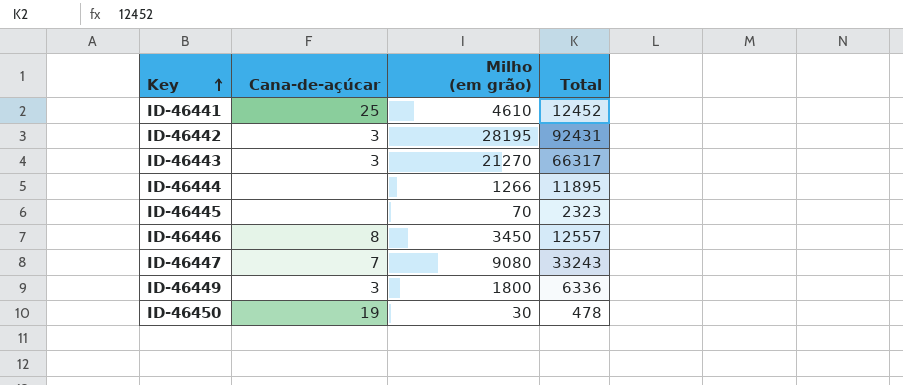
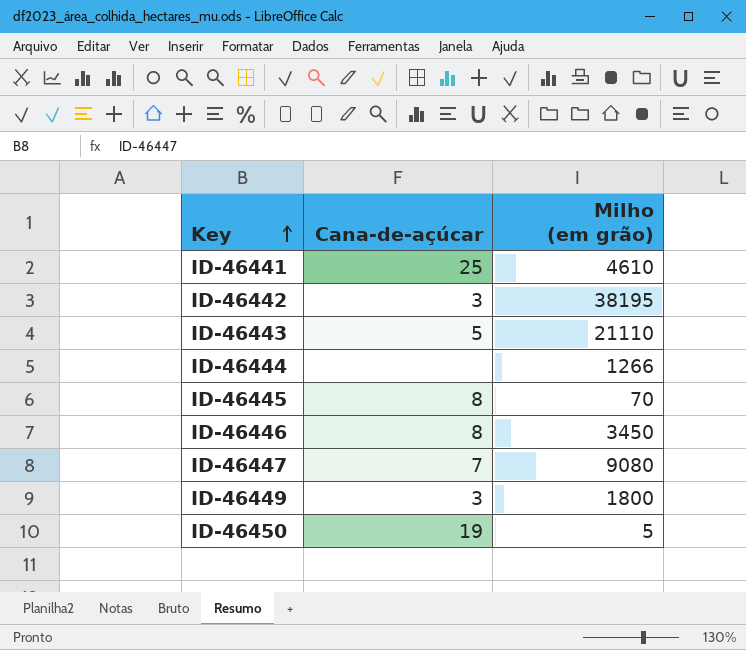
column Total | position: 4 -> none
ID-46442 | Milho (em grão): 28195 -> 38195
ID-46443 | Cana-de-açúcar: 3 -> 5
ID-46443 | Milho (em grão): 21270 -> 21110
ID-46445 | Cana-de-açúcar: none -> 8
ID-46450 | Milho (em grão): 30 -> 5

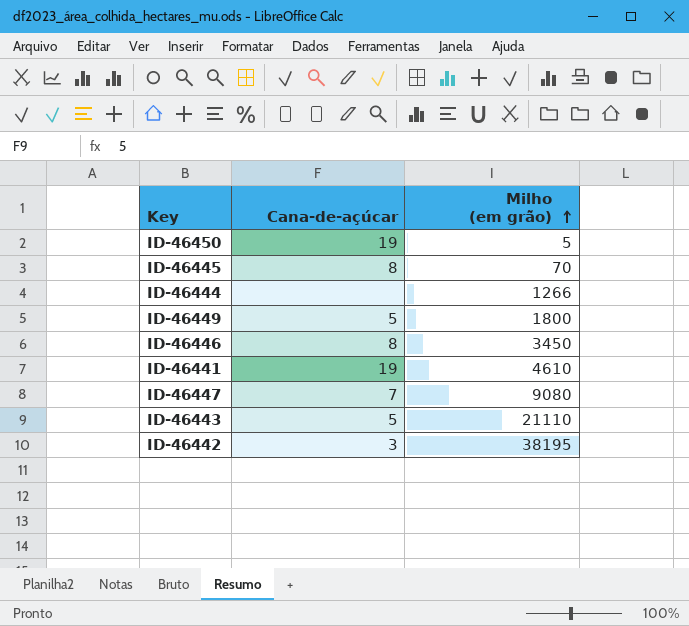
row order: Key ascending -> Milho (em grão) ascending
ID-46449 | Cana-de-açúcar: 3 -> 5
ID-46441 | Cana-de-açúcar: 25 -> 19

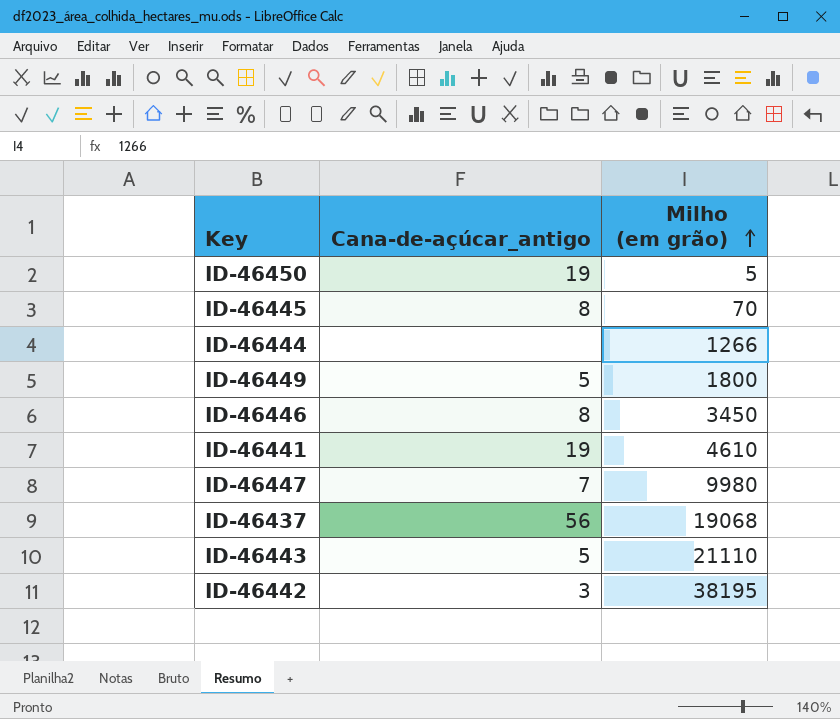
column name: Cana-de-açúcar -> Cana-de-açúcar_antigo
ID-46447 | Milho (em grão): 9080 -> 9980
row ID-46437: none -> 56 | 19068

